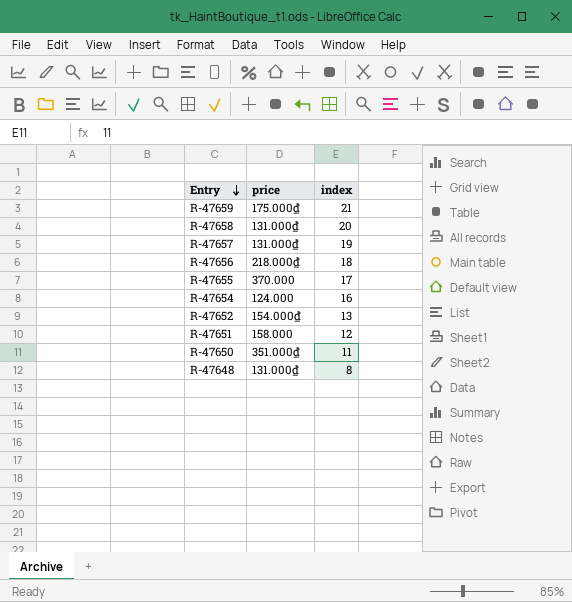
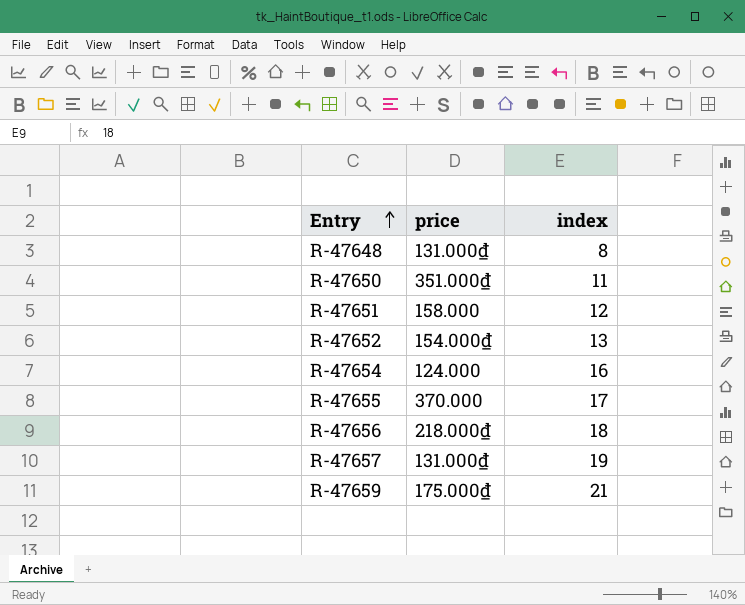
row order: Entry descending -> Entry ascending
row R-47658: 131.000₫ | 20 -> none

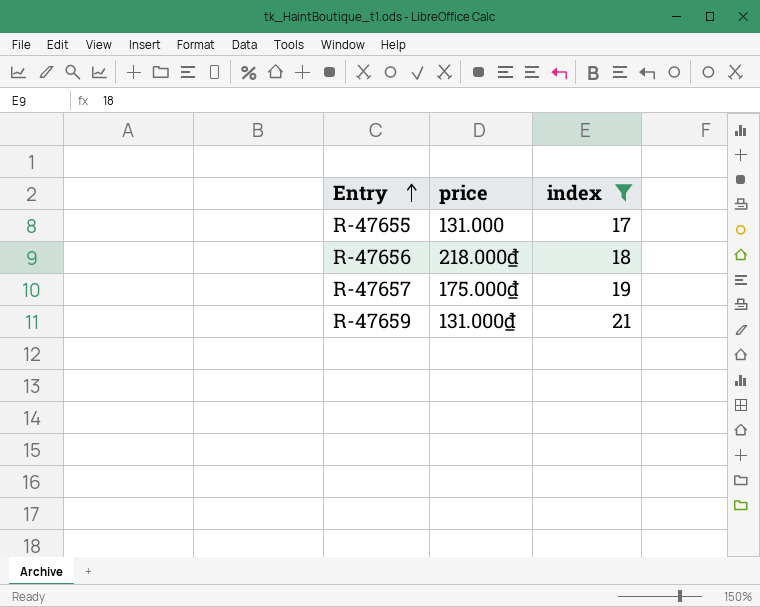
filter: none -> index >= 17
R-47655 | price: 370.000 -> 131.000
R-47657 | price: 131.000₫ -> 175.000₫
R-47659 | price: 175.000₫ -> 131.000₫

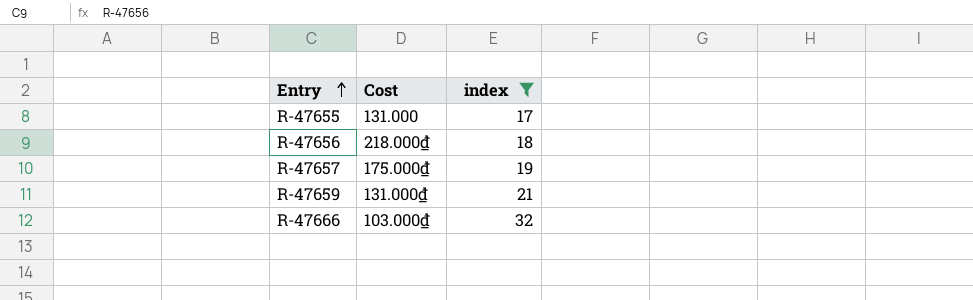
column name: price -> Cost
row R-47666: none -> 103.000₫ | 32

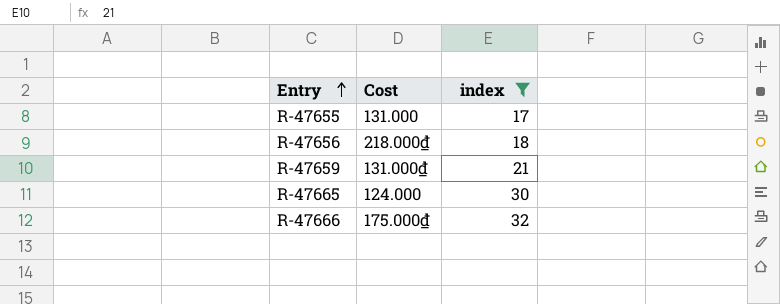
row R-47657: 175.000₫ | 19 -> none
row R-47665: none -> 124.000 | 30
R-47666 | Cost: 103.000₫ -> 175.000₫

